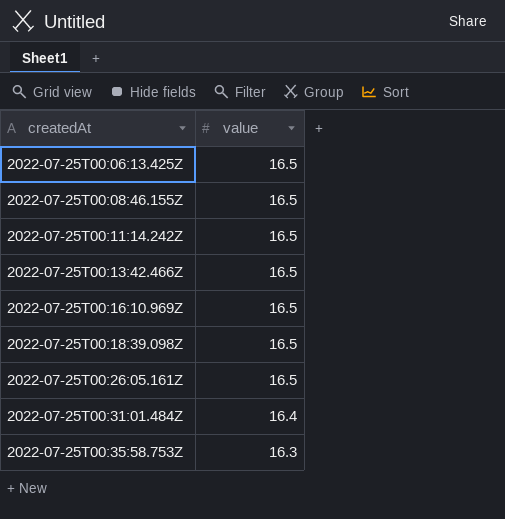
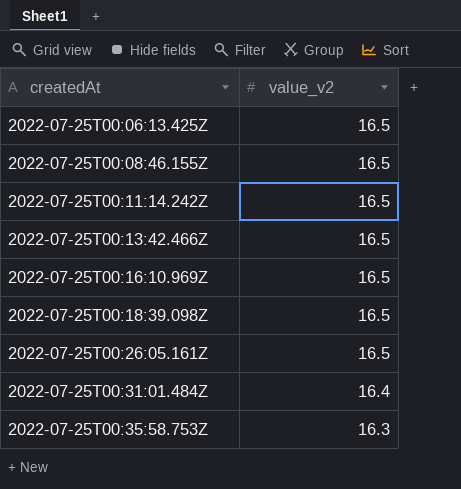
column name: value -> value_v2

